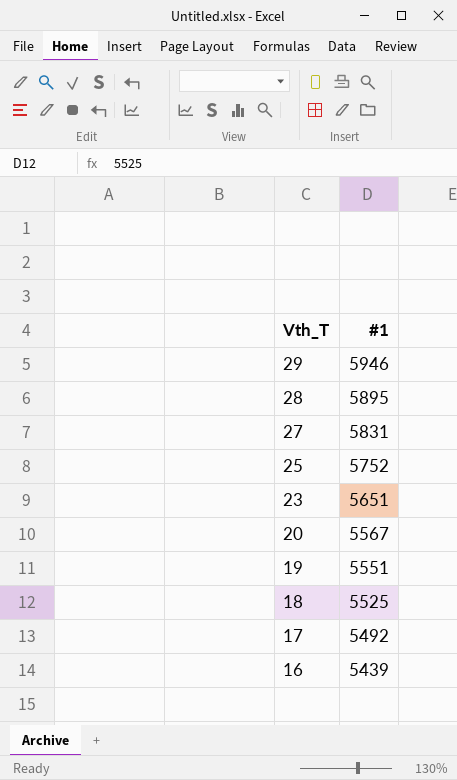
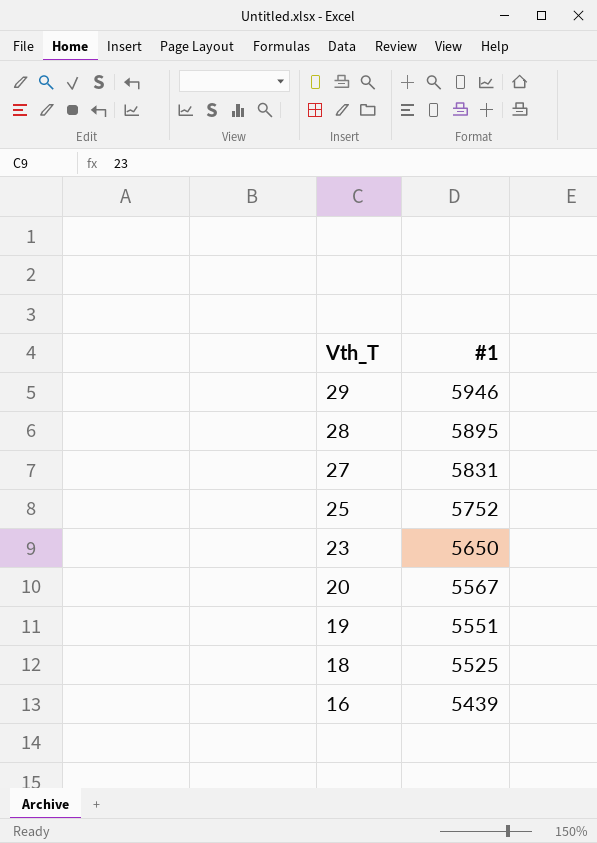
row 17: 5492 -> none
23 | #1: 5651 -> 5650

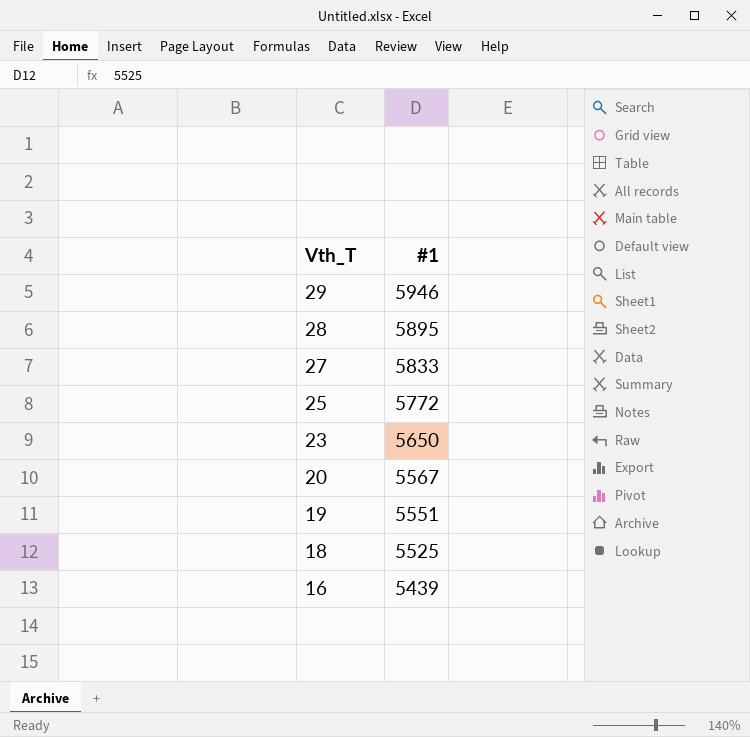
27 | #1: 5831 -> 5833
25 | #1: 5752 -> 5772

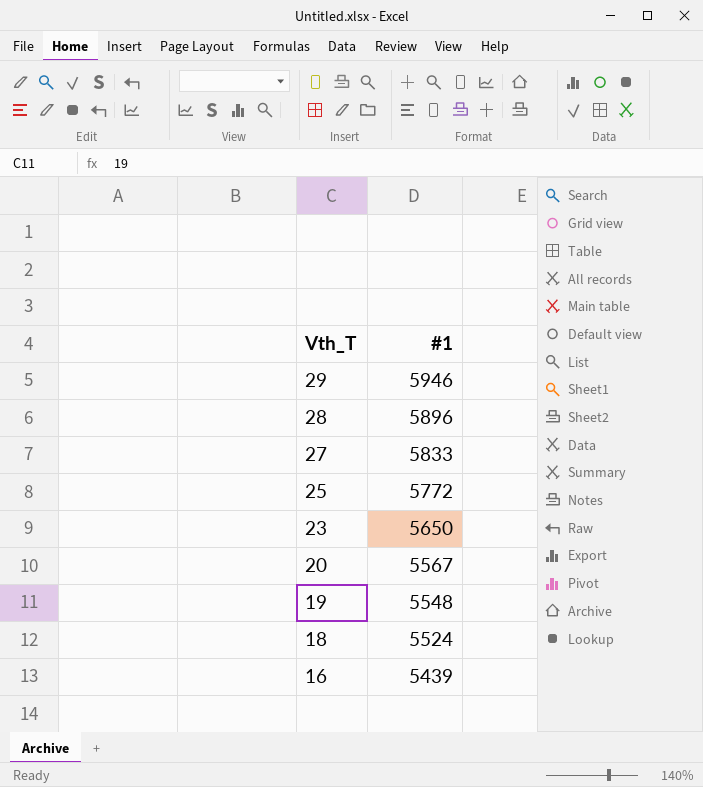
28 | #1: 5895 -> 5896
19 | #1: 5551 -> 5548
18 | #1: 5525 -> 5524

